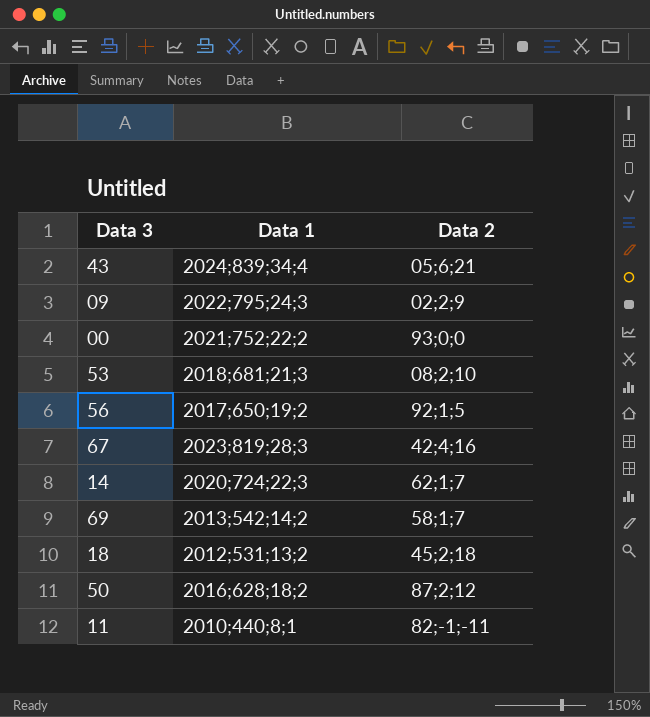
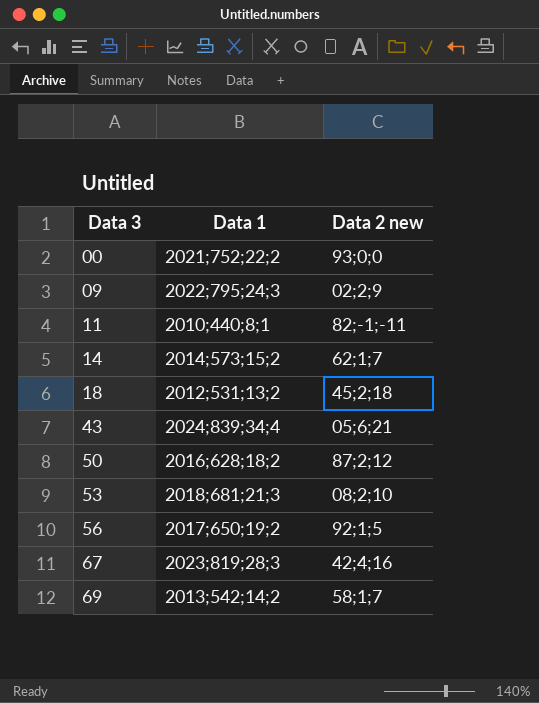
row order: none -> Data 3 ascending
column name: Data 2 -> Data 2 new
14 | Data 1: 2020;724;22;3 -> 2014;573;15;2

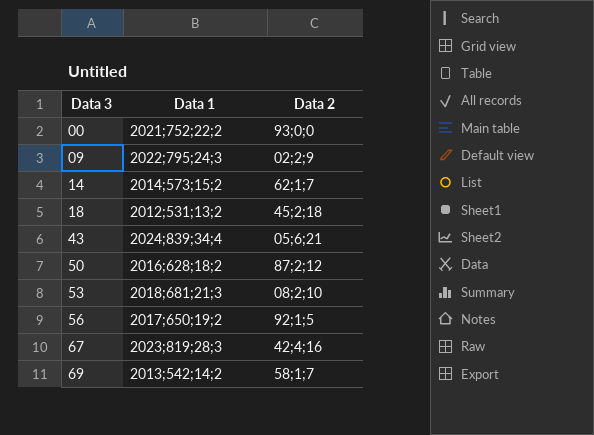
column name: Data 2 new -> Data 2
row 11: 2010;440;8;1 | 82;-1;-11 -> none

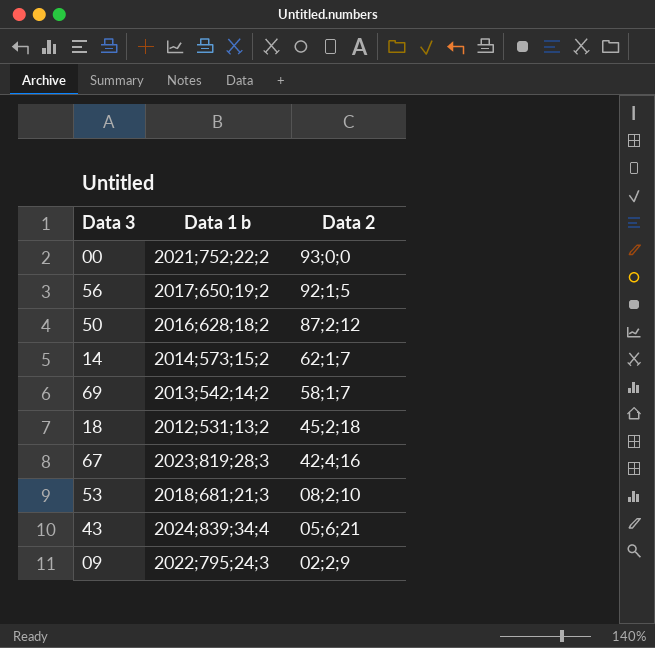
row order: Data 3 ascending -> Data 2 descending
column name: Data 1 -> Data 1 b

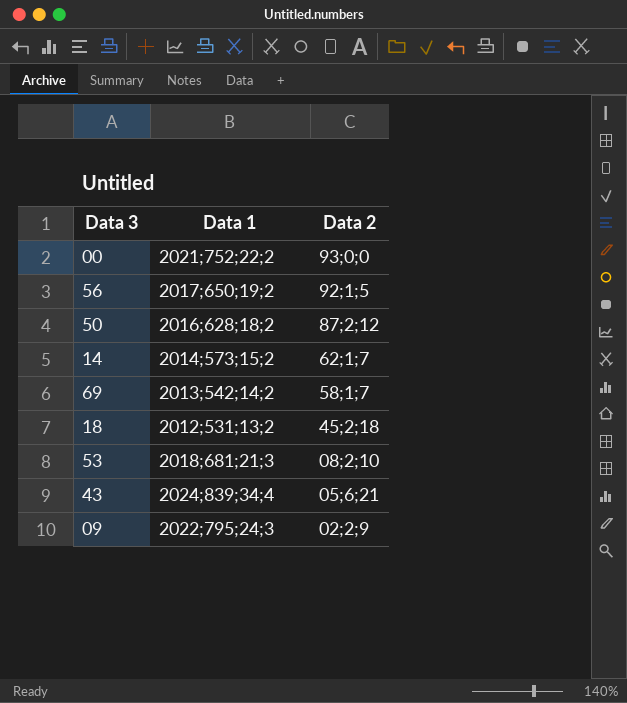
column name: Data 1 b -> Data 1
row 67: 2023;819;28;3 | 42;4;16 -> none

